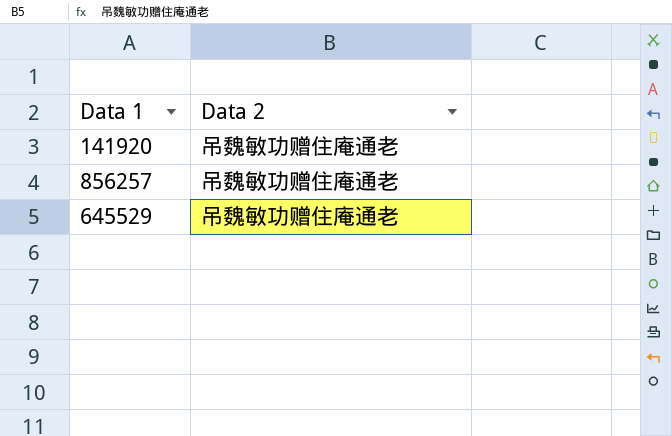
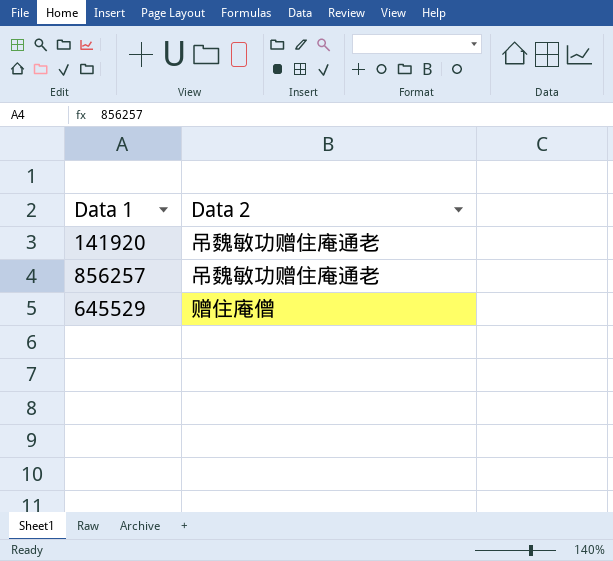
645529 | Data 2: 吊魏敏功赠住庵通老 -> 赠住庵僧

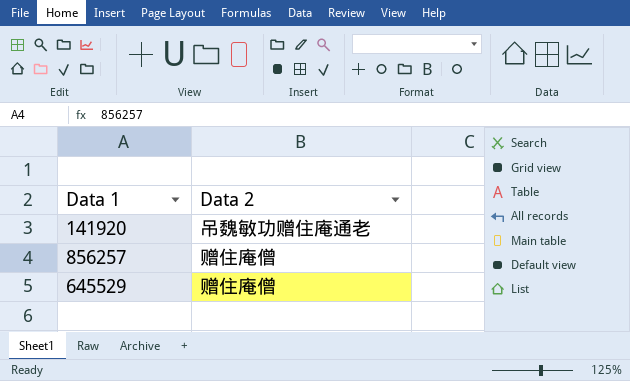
856257 | Data 2: 吊魏敏功赠住庵通老 -> 赠住庵僧

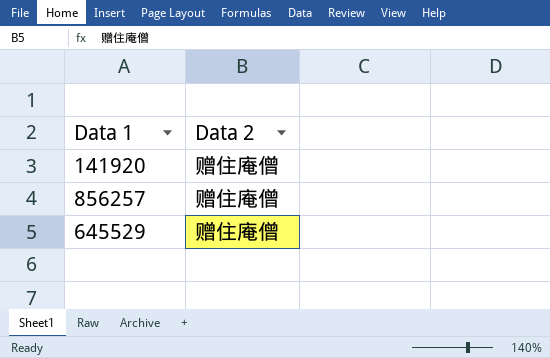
141920 | Data 2: 吊魏敏功赠住庵通老 -> 赠住庵僧

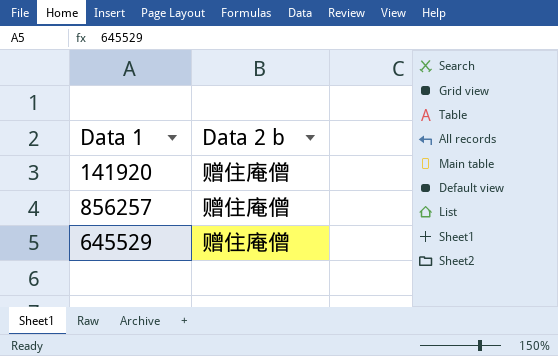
column name: Data 2 -> Data 2 b

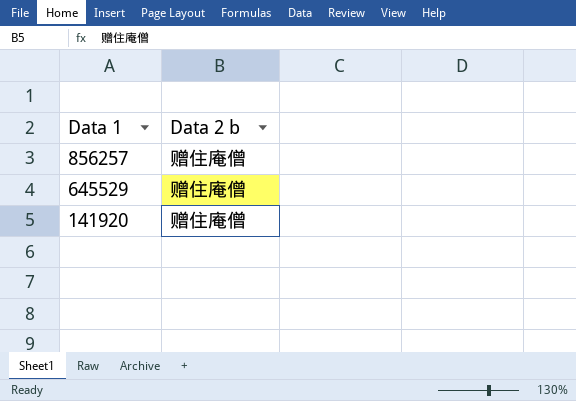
row order: none -> Data 1 descending

